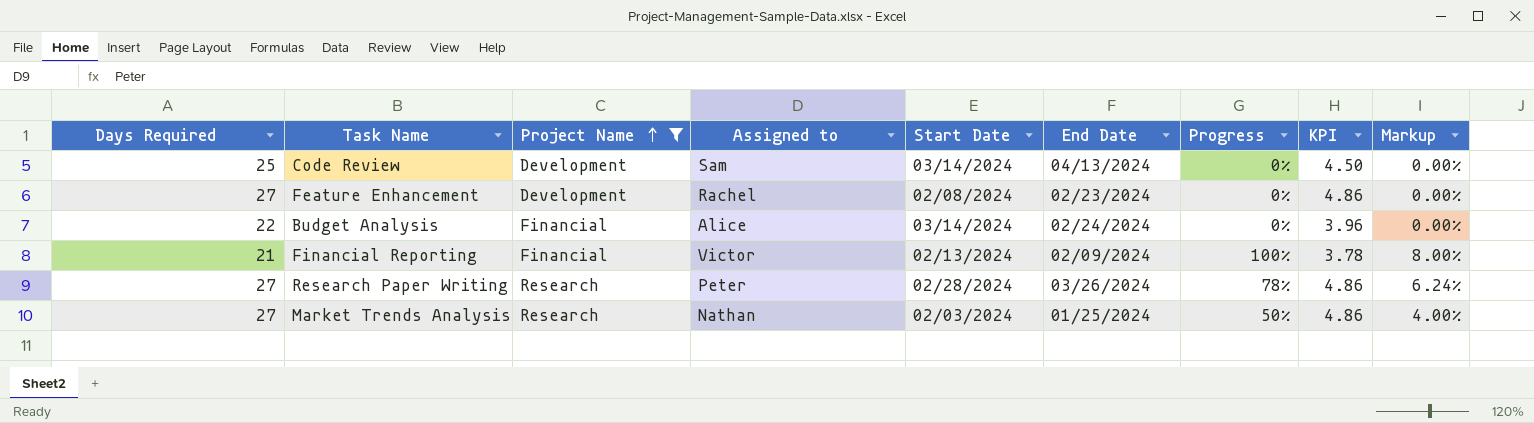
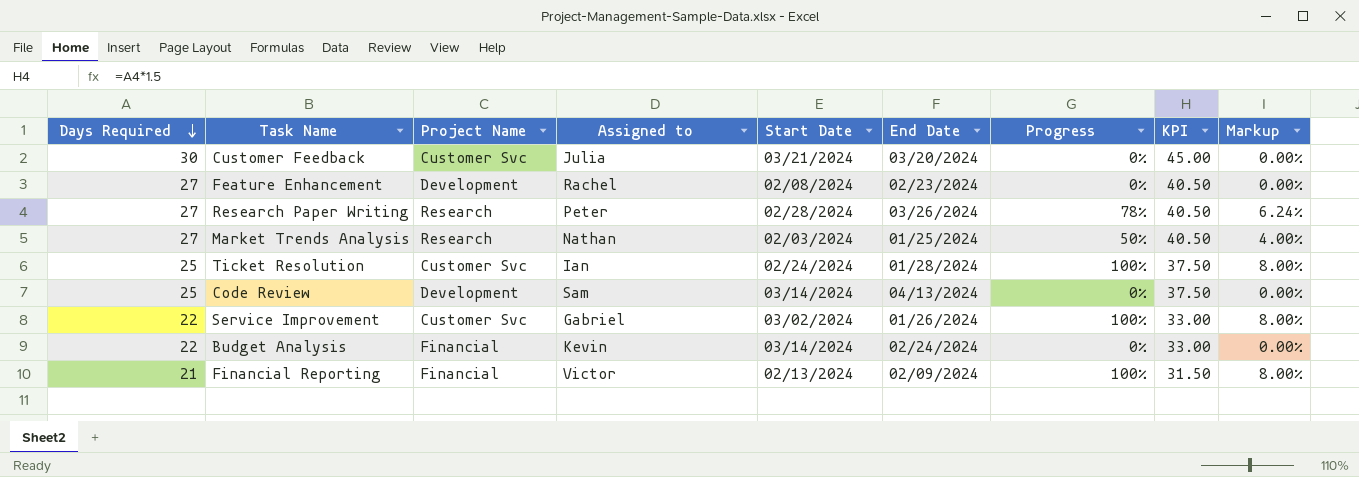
filter: Project Name != Customer Svc -> none
row order: Project Name ascending -> Days Required descending
column KPI | formula: [Days Required] * 0.18 -> [Days Required] * 1.5
Budget Analysis | Assigned to: Alice -> Kevin

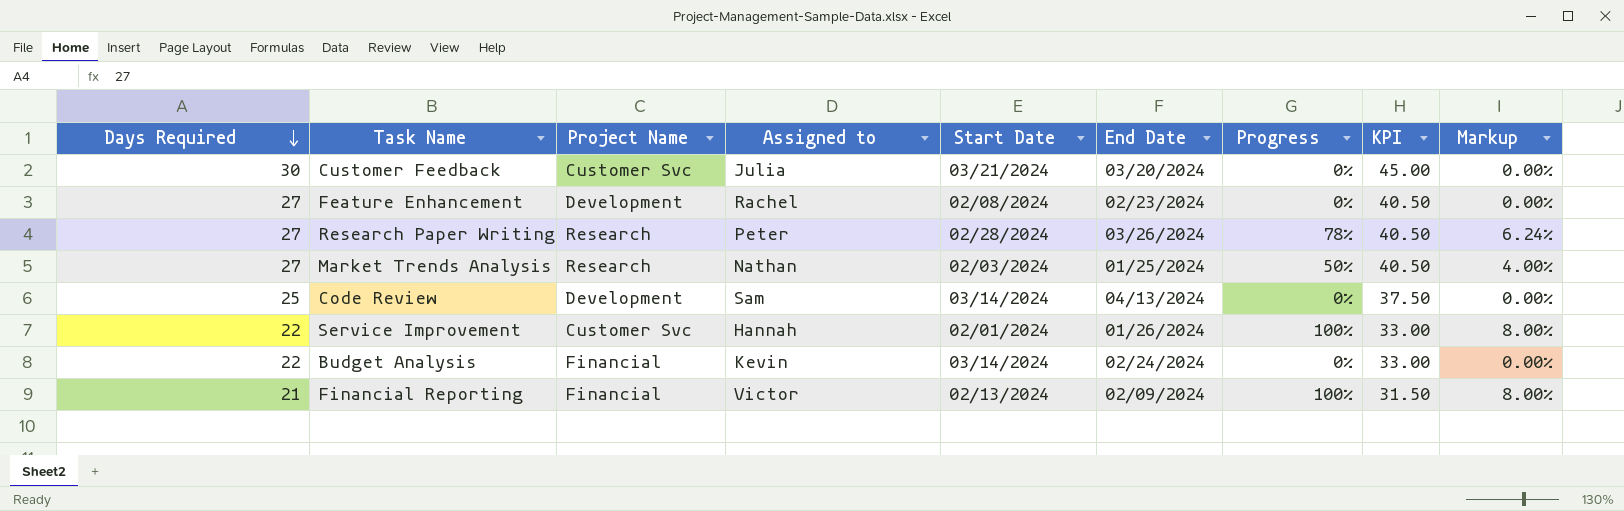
row Ticket Resolution: 25 | Customer Svc | Ian | 02/24/2024 | 01/28/2024 | 100% | 37.50 | 8.00% -> none
Service Improvement | Assigned to: Gabriel -> Hannah
Service Improvement | Start Date: 03/02/2024 -> 02/01/2024

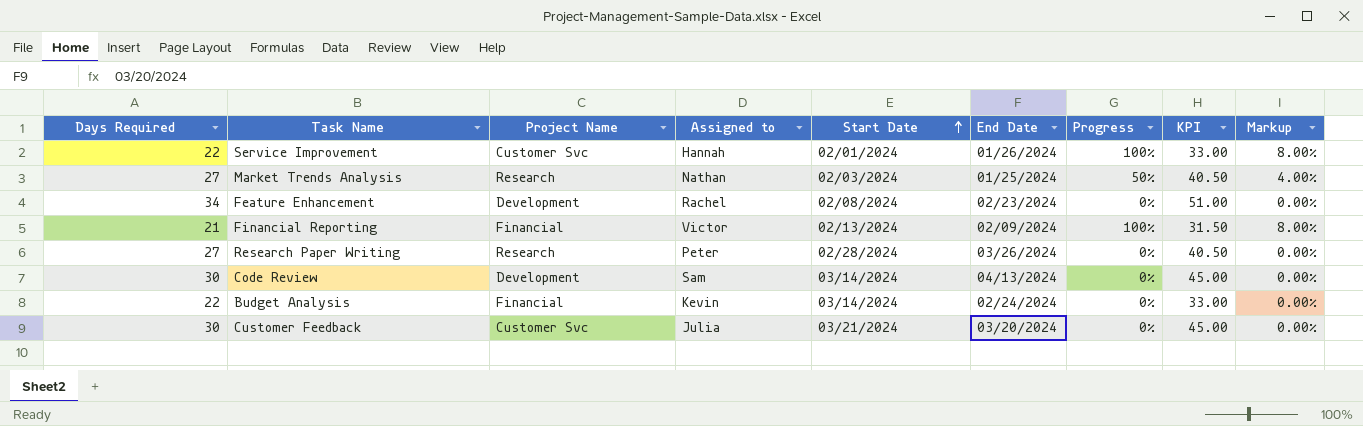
row order: Days Required descending -> Start Date ascending
Feature Enhancement | Days Required: 27 -> 34
Feature Enhancement | KPI: 40.50 -> 51.00
Research Paper Writing | Progress: 78% -> 0%
Research Paper Writing | Markup: 6.24% -> 0.00%
Code Review | Days Required: 25 -> 30
Code Review | KPI: 37.50 -> 45.00

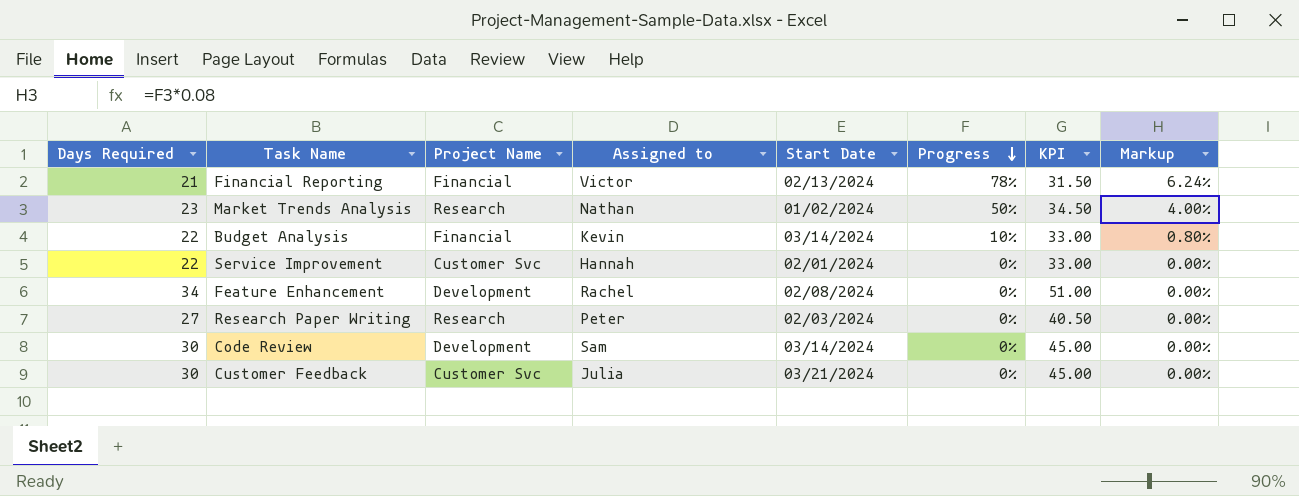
row order: Start Date ascending -> Progress descending
column End Date | position: 6 -> none
Financial Reporting | Progress: 100% -> 78%
Financial Reporting | Markup: 8.00% -> 6.24%
Market Trends Analysis | Days Required: 27 -> 23
Market Trends Analysis | Start Date: 02/03/2024 -> 01/02/2024
Market Trends Analysis | KPI: 40.50 -> 34.50
Budget Analysis | Progress: 0% -> 10%
Budget Analysis | Markup: 0.00% -> 0.80%
Service Improvement | Progress: 100% -> 0%
Service Improvement | Markup: 8.00% -> 0.00%
Research Paper Writing | Start Date: 02/28/2024 -> 02/03/2024

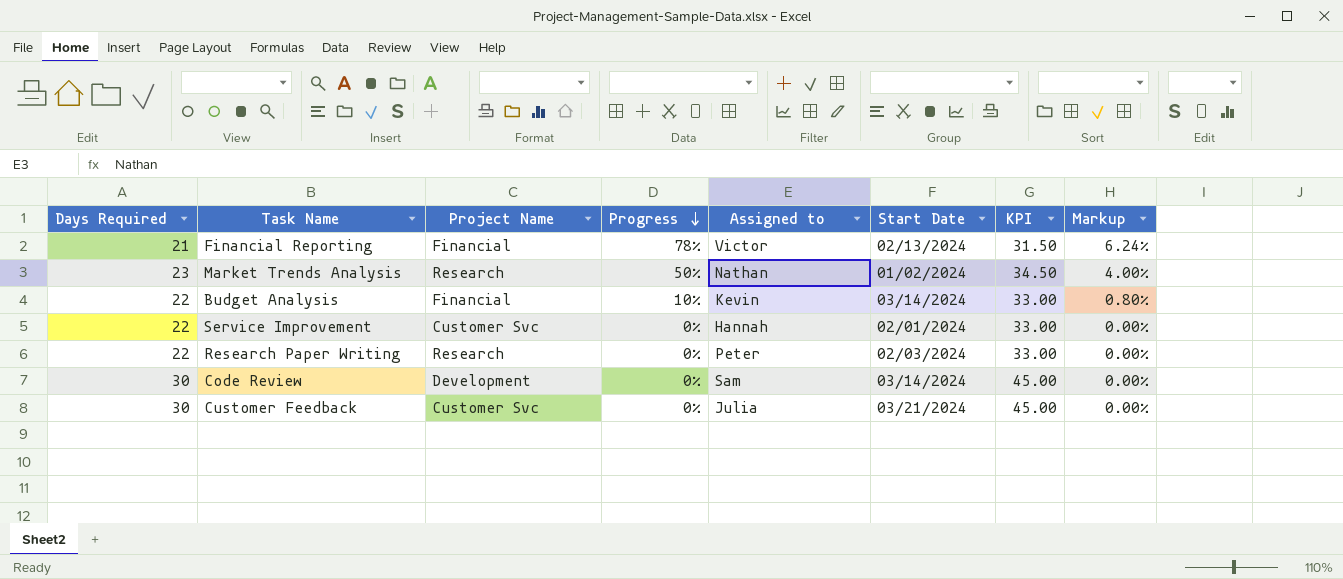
column Progress | position: 6 -> 4
row Feature Enhancement: 34 | Development | Rachel | 02/08/2024 | 0% | 51.00 | 0.00% -> none
Research Paper Writing | Days Required: 27 -> 22
Research Paper Writing | KPI: 40.50 -> 33.00

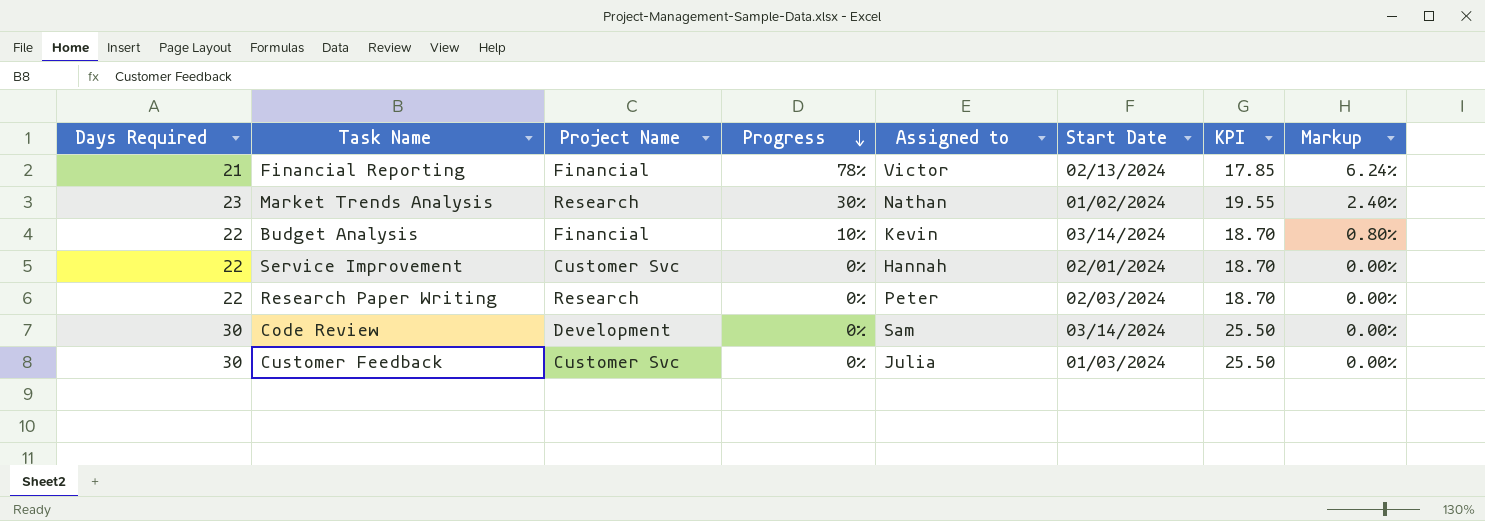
column KPI | formula: [Days Required] * 1.5 -> [Days Required] * 0.85
Market Trends Analysis | Progress: 50% -> 30%
Market Trends Analysis | Markup: 4.00% -> 2.40%
Customer Feedback | Start Date: 03/21/2024 -> 01/03/2024

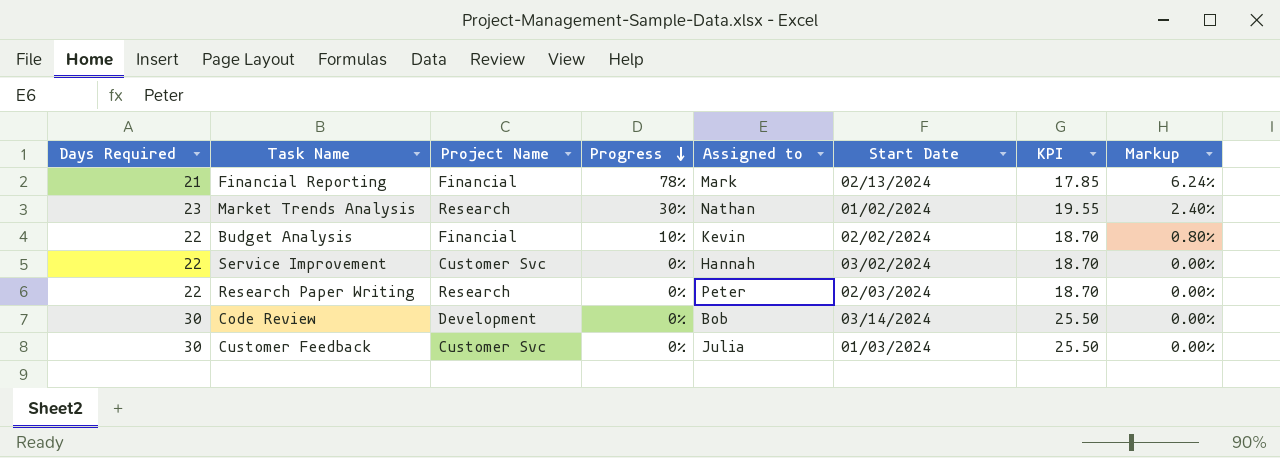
Financial Reporting | Assigned to: Victor -> Mark
Budget Analysis | Start Date: 03/14/2024 -> 02/02/2024
Service Improvement | Start Date: 02/01/2024 -> 03/02/2024
Code Review | Assigned to: Sam -> Bob

